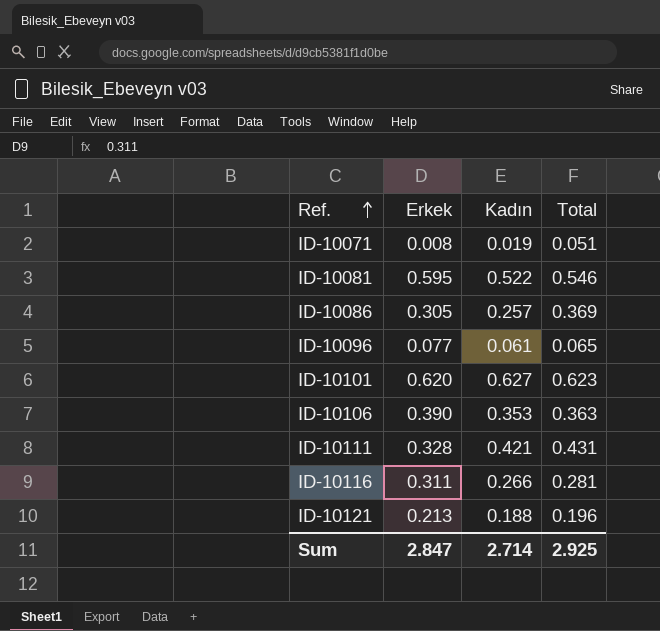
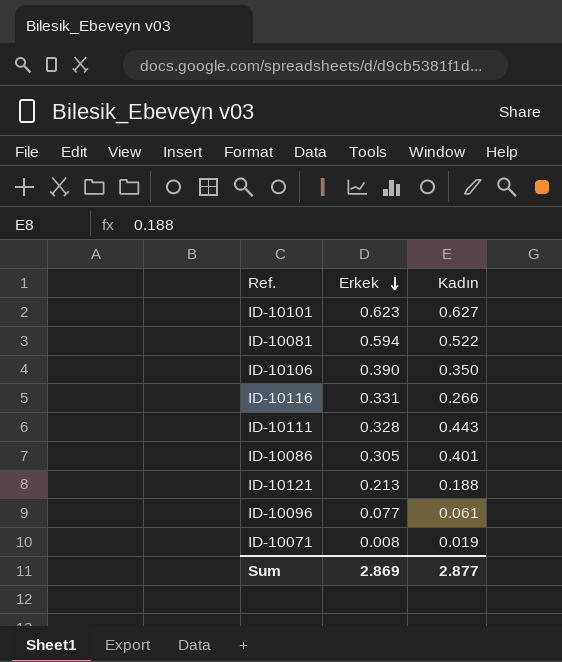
row order: Ref. ascending -> Erkek descending
column Total | position: 4 -> none
ID-10101 | Erkek: 0.620 -> 0.623
ID-10081 | Erkek: 0.595 -> 0.594
ID-10106 | Kadın: 0.353 -> 0.350
ID-10116 | Erkek: 0.311 -> 0.331
ID-10111 | Kadın: 0.421 -> 0.443
ID-10086 | Kadın: 0.257 -> 0.401
Sum | Erkek: 2.847 -> 2.869
Sum | Kadın: 2.714 -> 2.877

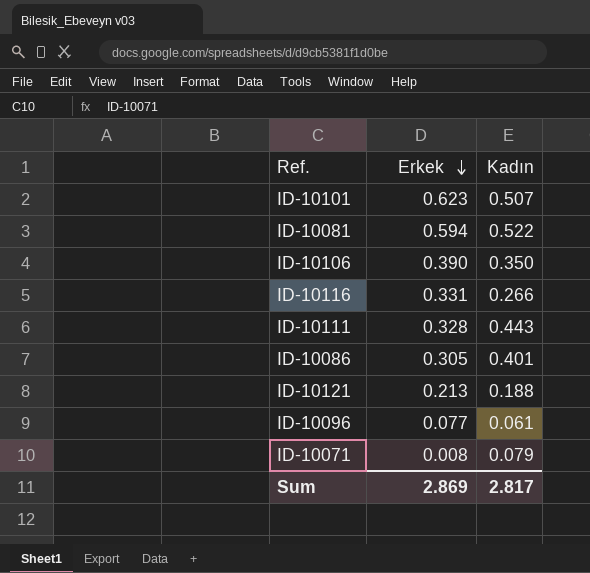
ID-10101 | Kadın: 0.627 -> 0.507
ID-10071 | Kadın: 0.019 -> 0.079
Sum | Kadın: 2.877 -> 2.817

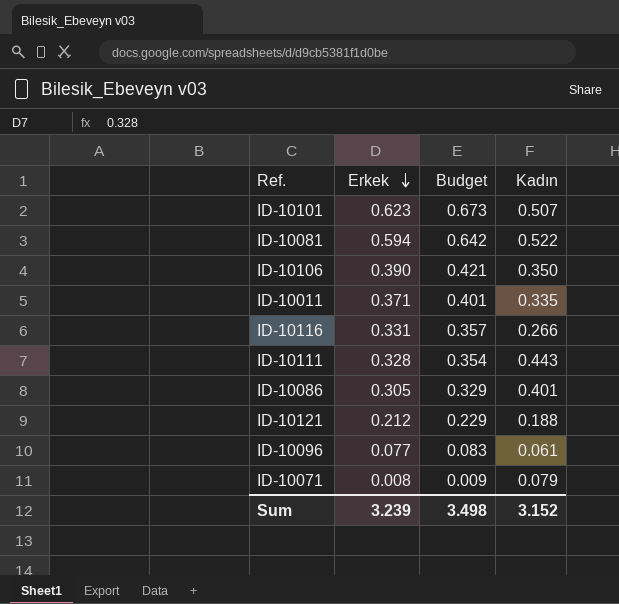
column Budget | formula: none -> [Erkek] * 1.08
row ID-10011: none -> 0.371 | 0.401 | 0.335
ID-10121 | Erkek: 0.213 -> 0.212
Sum | Erkek: 2.869 -> 3.239
Sum | Kadın: 2.817 -> 3.152

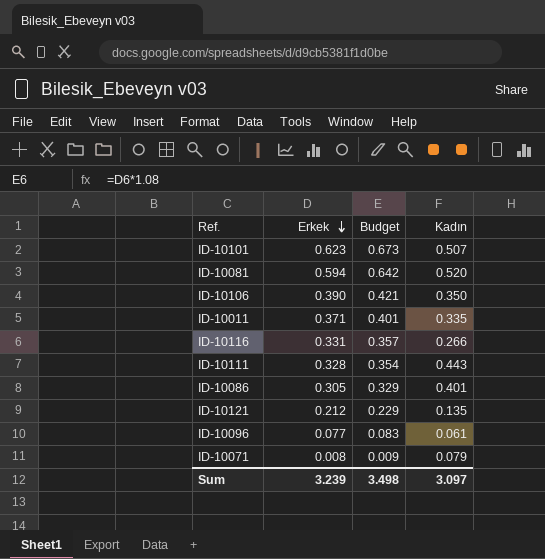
ID-10081 | Kadın: 0.522 -> 0.520
ID-10121 | Kadın: 0.188 -> 0.135
Sum | Kadın: 3.152 -> 3.097

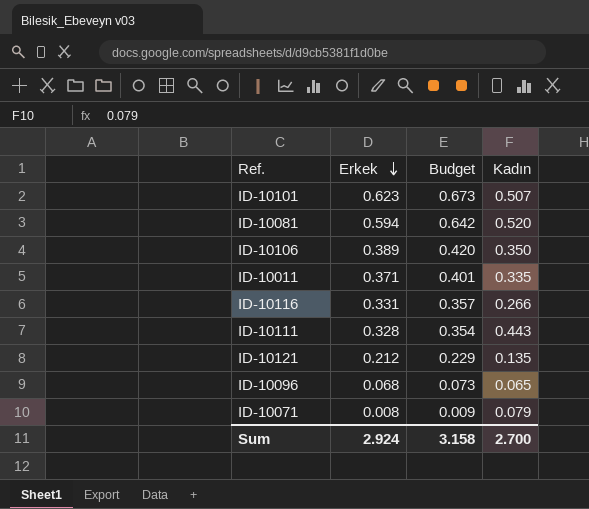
row ID-10086: 0.305 | 0.329 | 0.401 -> none
ID-10106 | Erkek: 0.390 -> 0.389
ID-10106 | Budget: 0.421 -> 0.420
ID-10096 | Erkek: 0.077 -> 0.068
ID-10096 | Budget: 0.083 -> 0.073
ID-10096 | Kadın: 0.061 -> 0.065
Sum | Erkek: 3.239 -> 2.924
Sum | Budget: 3.498 -> 3.158
Sum | Kadın: 3.097 -> 2.700

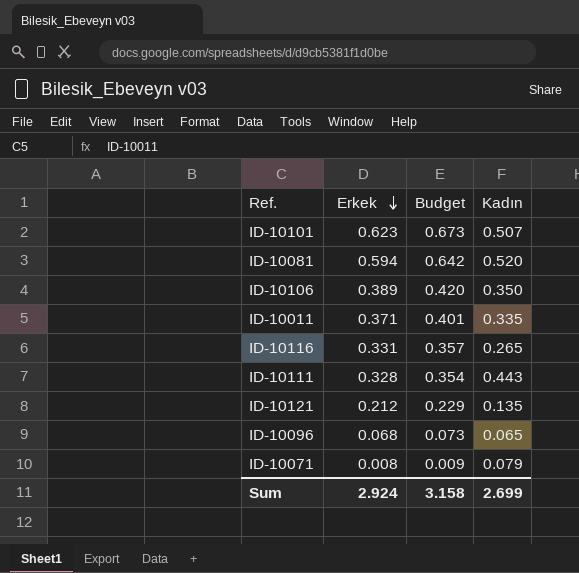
ID-10116 | Kadın: 0.266 -> 0.265
Sum | Kadın: 2.700 -> 2.699

